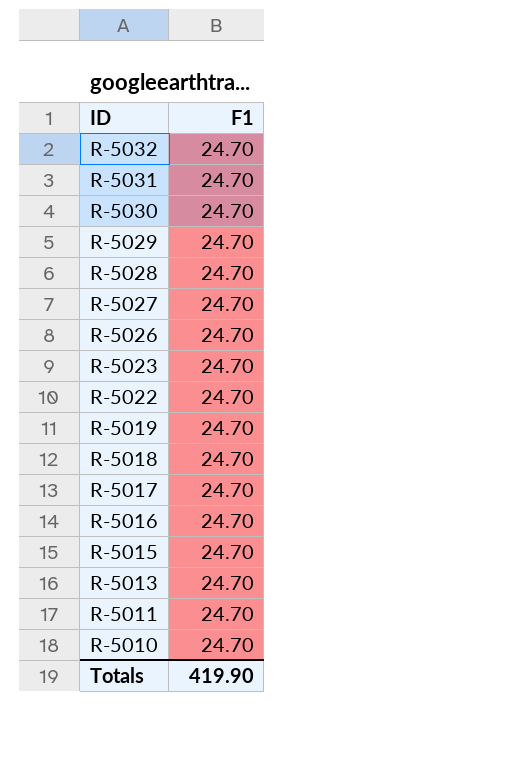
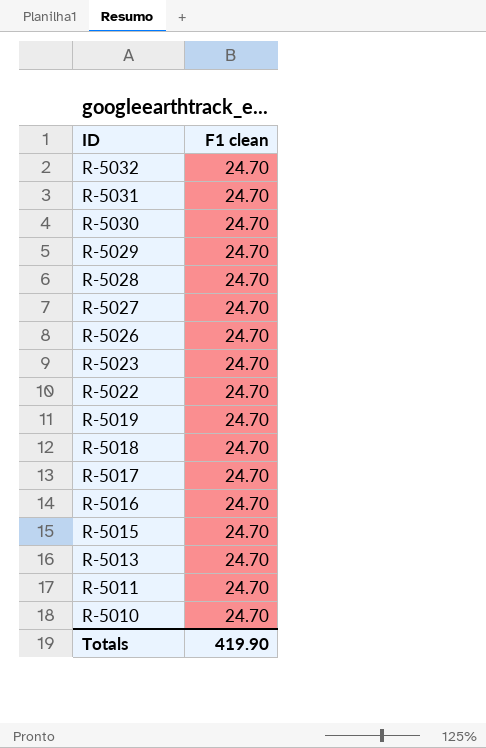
column name: F1 -> F1 clean

